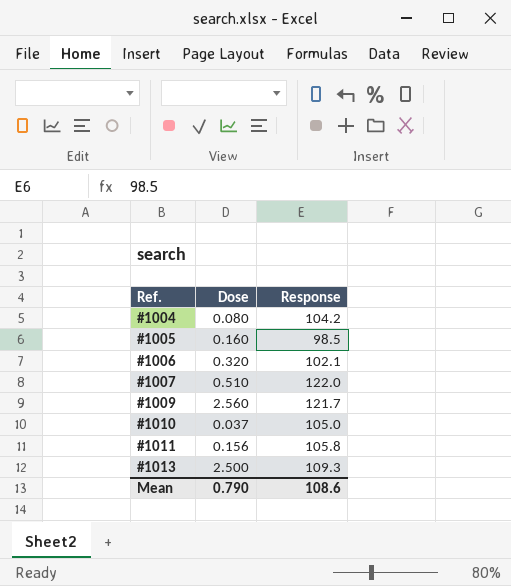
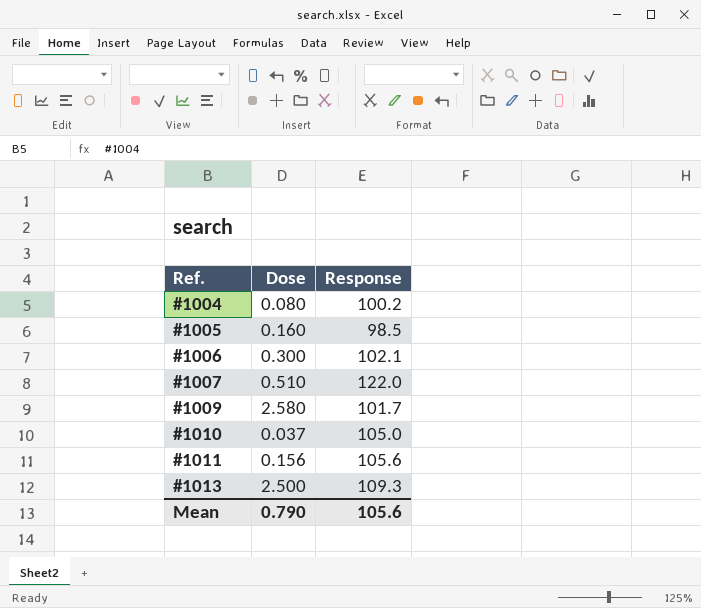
#1004 | Response: 104.2 -> 100.2
#1006 | Dose: 0.320 -> 0.300
#1009 | Dose: 2.560 -> 2.580
#1009 | Response: 121.7 -> 101.7
#1011 | Response: 105.8 -> 105.6
Mean | Response: 108.6 -> 105.6

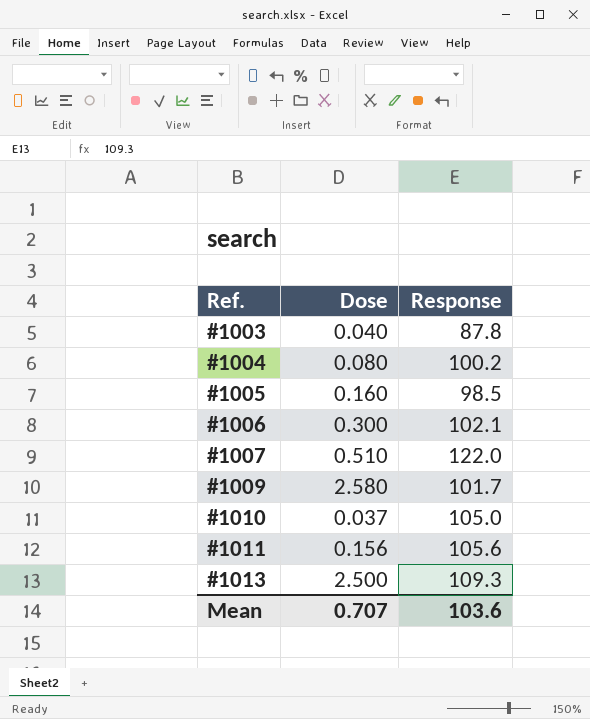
row #1003: none -> 0.040 | 87.8
Mean | Dose: 0.790 -> 0.707
Mean | Response: 105.6 -> 103.6

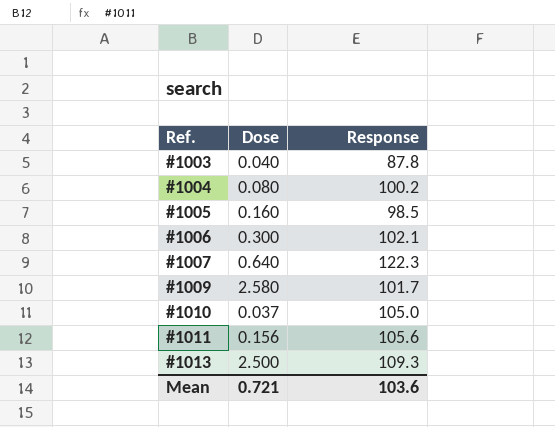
#1007 | Dose: 0.510 -> 0.640
#1007 | Response: 122.0 -> 122.3
Mean | Dose: 0.707 -> 0.721

